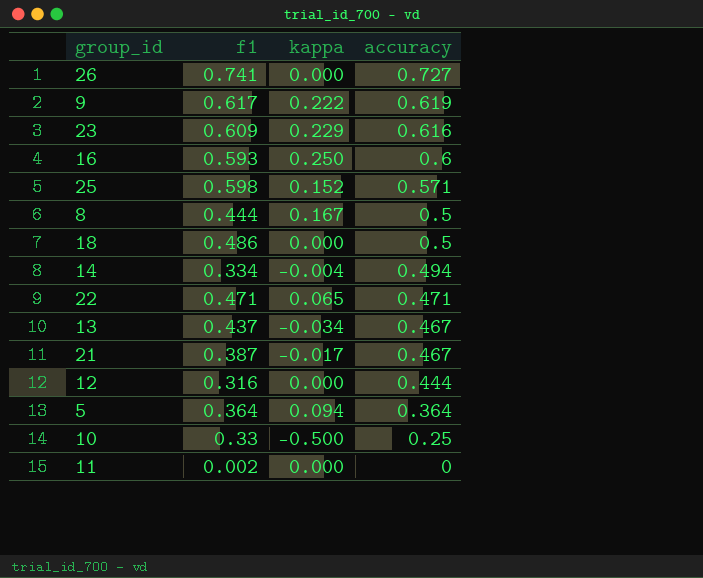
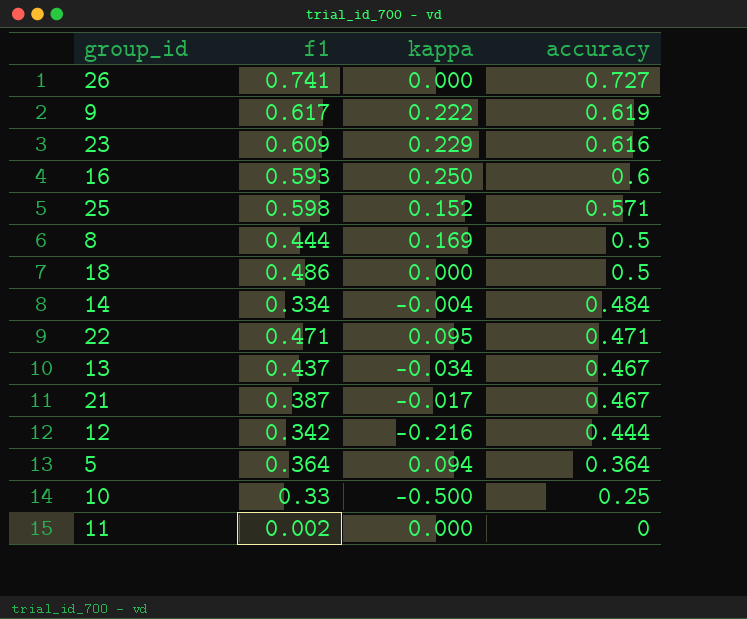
8 | kappa: 0.167 -> 0.169
14 | accuracy: 0.494 -> 0.484
22 | kappa: 0.065 -> 0.095
12 | f1: 0.316 -> 0.342
12 | kappa: 0.000 -> -0.216

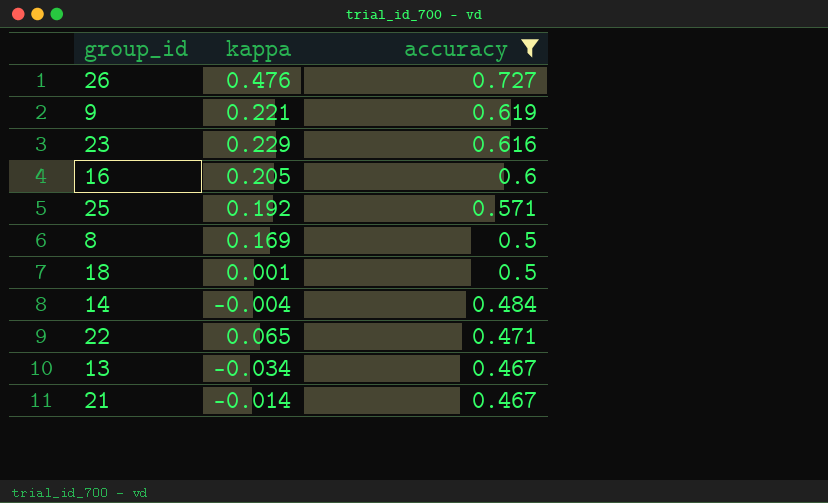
filter: none -> accuracy >= 0.467
column f1 | position: 2 -> none
26 | kappa: 0.000 -> 0.476
9 | kappa: 0.222 -> 0.221
16 | kappa: 0.250 -> 0.205
25 | kappa: 0.152 -> 0.192
18 | kappa: 0.000 -> 0.001
22 | kappa: 0.095 -> 0.065
21 | kappa: -0.017 -> -0.014

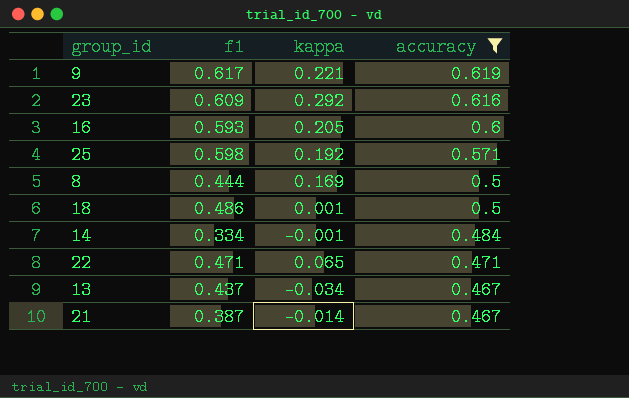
column f1 | position: none -> 2
row 26: 0.476 | 0.727 -> none
23 | kappa: 0.229 -> 0.292
14 | kappa: -0.004 -> -0.001

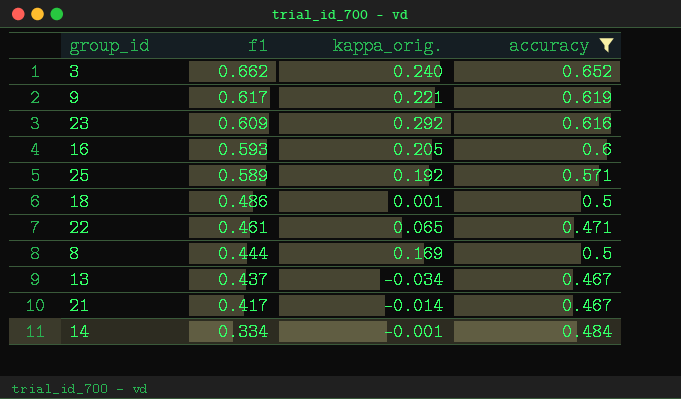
row order: accuracy descending -> f1 descending
column name: kappa -> kappa_orig.
row 3: none -> 0.662 | 0.240 | 0.652
25 | f1: 0.598 -> 0.589
22 | f1: 0.471 -> 0.461
21 | f1: 0.387 -> 0.417

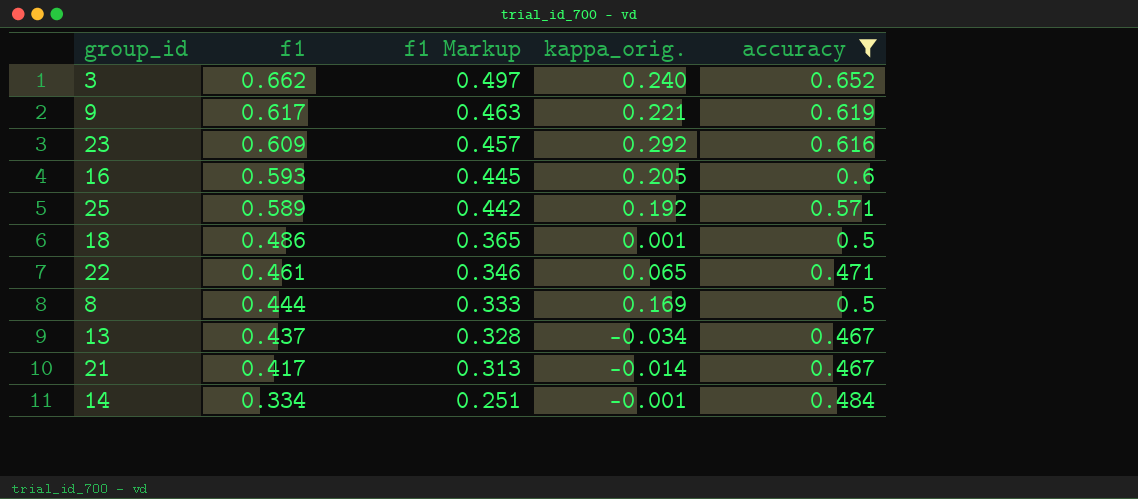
column f1 Markup | formula: none -> [f1] * 0.75

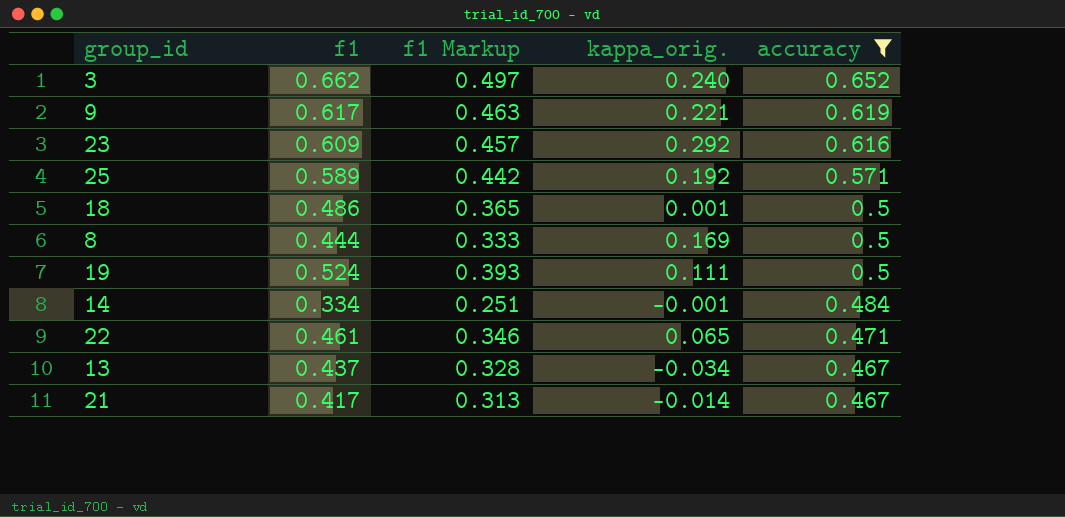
row order: f1 descending -> accuracy descending
row 16: 0.593 | 0.445 | 0.205 | 0.6 -> none
row 19: none -> 0.524 | 0.393 | 0.111 | 0.5

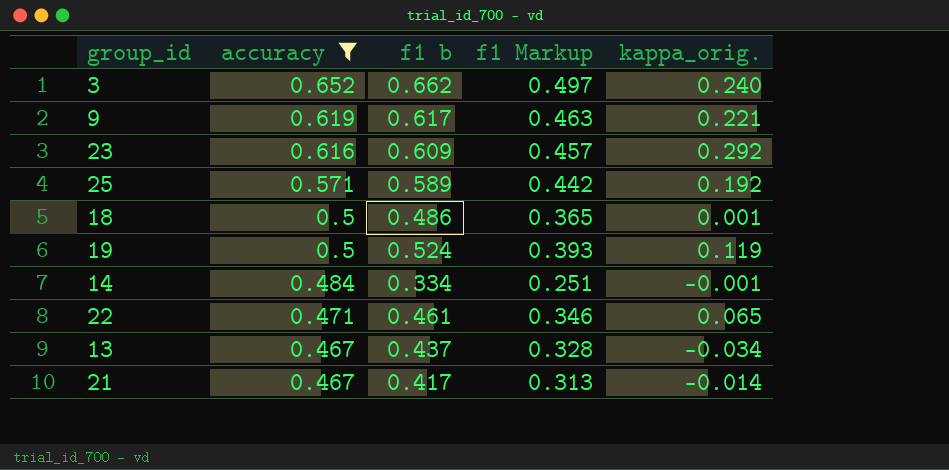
column accuracy | position: 5 -> 2
column name: f1 -> f1 b
row 8: 0.444 | 0.333 | 0.169 | 0.5 -> none
19 | kappa_orig.: 0.111 -> 0.119

